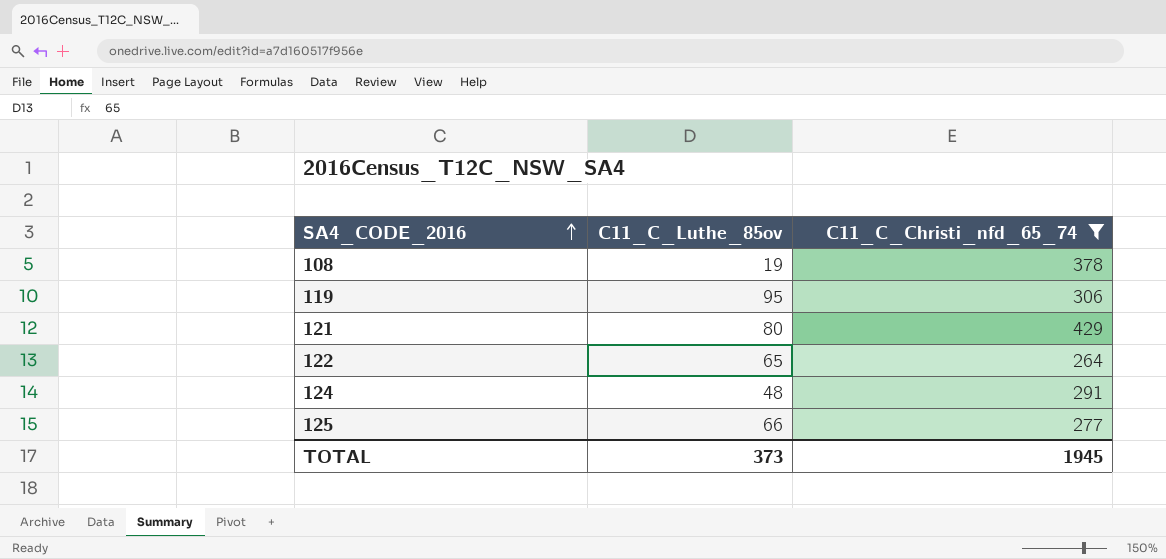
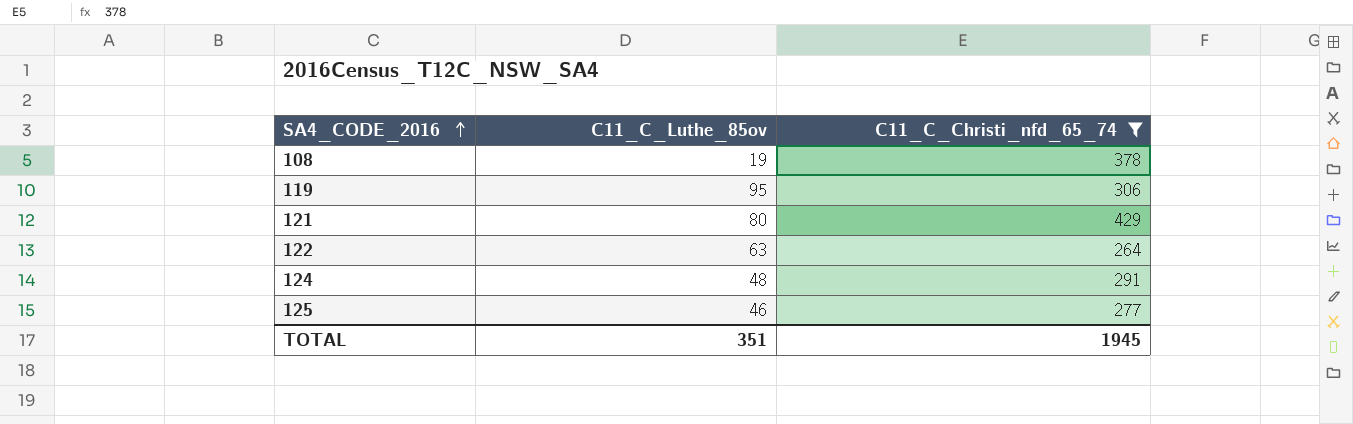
122 | C11_C_Luthe_85ov: 65 -> 63
125 | C11_C_Luthe_85ov: 66 -> 46
TOTAL | C11_C_Luthe_85ov: 373 -> 351

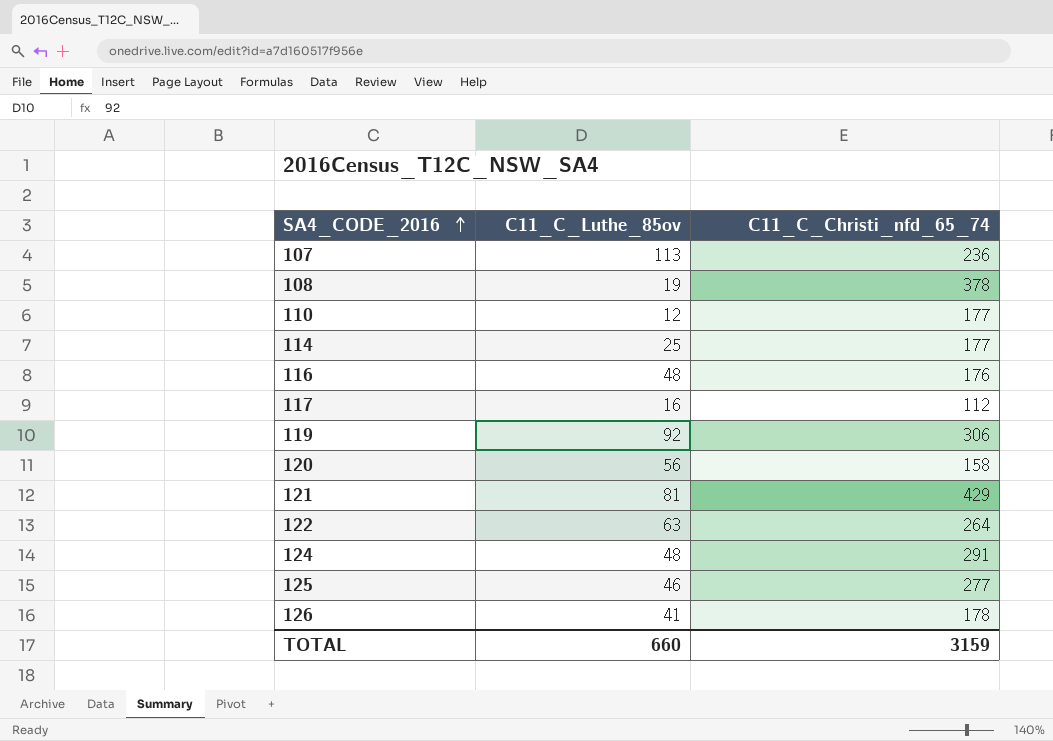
filter: C11_C_Christi_nfd_65_74 >= 264 -> none
119 | C11_C_Luthe_85ov: 95 -> 92
121 | C11_C_Luthe_85ov: 80 -> 81
TOTAL | C11_C_Luthe_85ov: 351 -> 660
TOTAL | C11_C_Christi_nfd_65_74: 1945 -> 3159

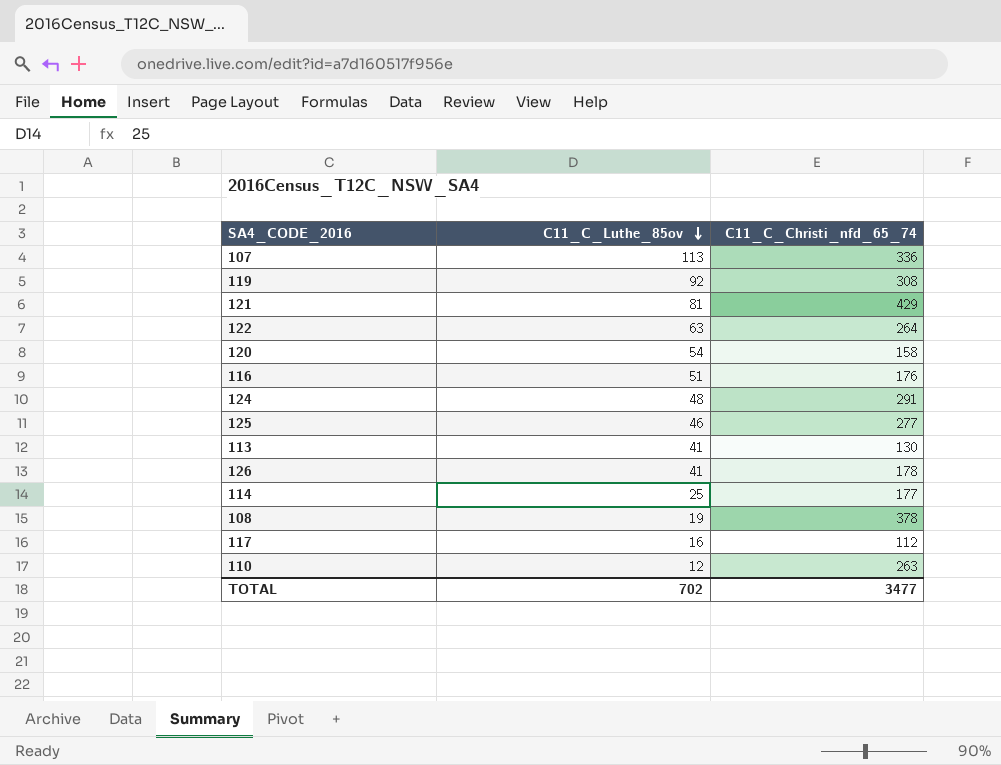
row order: SA4_CODE_2016 ascending -> C11_C_Luthe_85ov descending
107 | C11_C_Christi_nfd_65_74: 236 -> 336
119 | C11_C_Christi_nfd_65_74: 306 -> 308
120 | C11_C_Luthe_85ov: 56 -> 54
116 | C11_C_Luthe_85ov: 48 -> 51
row 113: none -> 41 | 130
110 | C11_C_Christi_nfd_65_74: 177 -> 263
TOTAL | C11_C_Luthe_85ov: 660 -> 702
TOTAL | C11_C_Christi_nfd_65_74: 3159 -> 3477

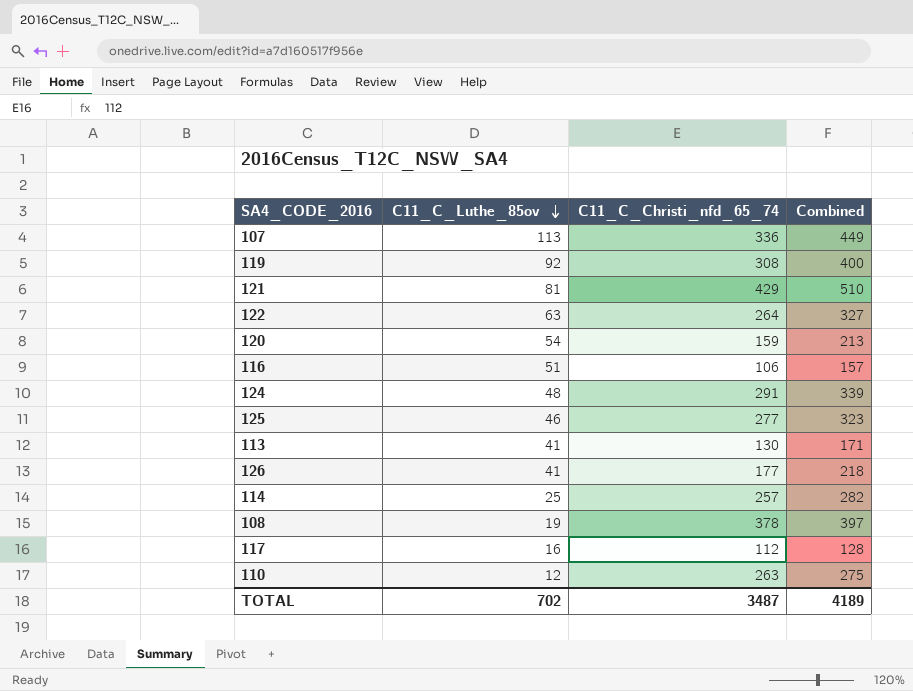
column Combined | formula: none -> [C11_C_Luthe_85ov] + [C11_C_Christi_nfd_65_74]
120 | C11_C_Christi_nfd_65_74: 158 -> 159
116 | C11_C_Christi_nfd_65_74: 176 -> 106
126 | C11_C_Christi_nfd_65_74: 178 -> 177
114 | C11_C_Christi_nfd_65_74: 177 -> 257
TOTAL | C11_C_Christi_nfd_65_74: 3477 -> 3487

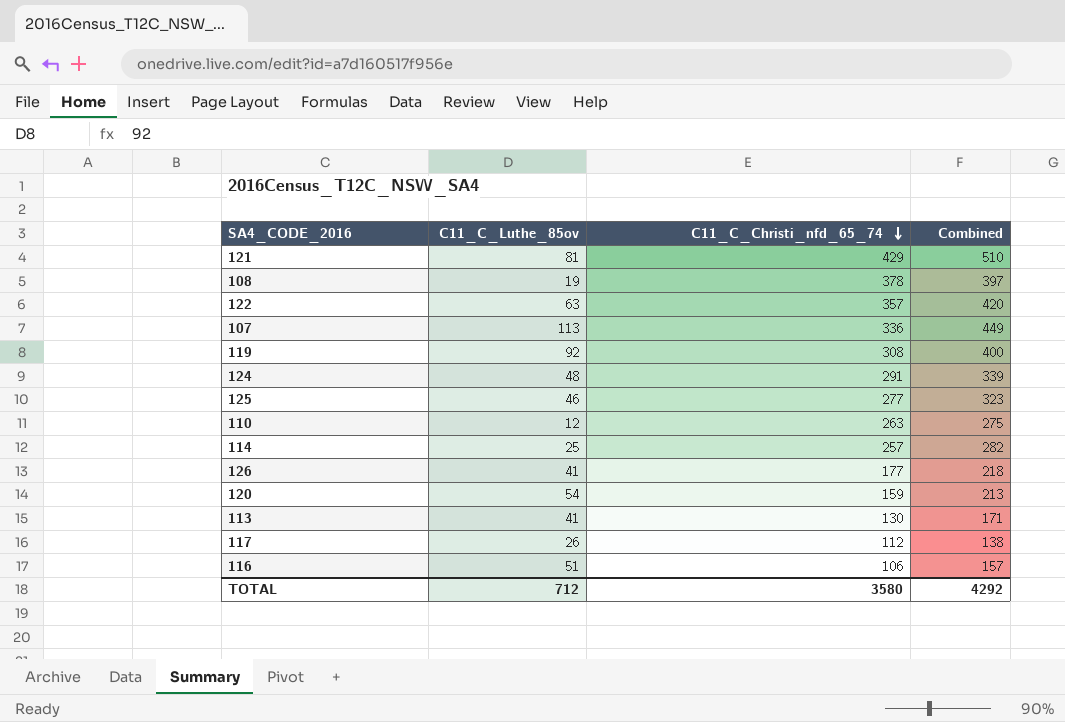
row order: C11_C_Luthe_85ov descending -> C11_C_Christi_nfd_65_74 descending
122 | C11_C_Christi_nfd_65_74: 264 -> 357
122 | Combined: 327 -> 420
117 | C11_C_Luthe_85ov: 16 -> 26
117 | Combined: 128 -> 138
TOTAL | C11_C_Luthe_85ov: 702 -> 712
TOTAL | C11_C_Christi_nfd_65_74: 3487 -> 3580
TOTAL | Combined: 4189 -> 4292

